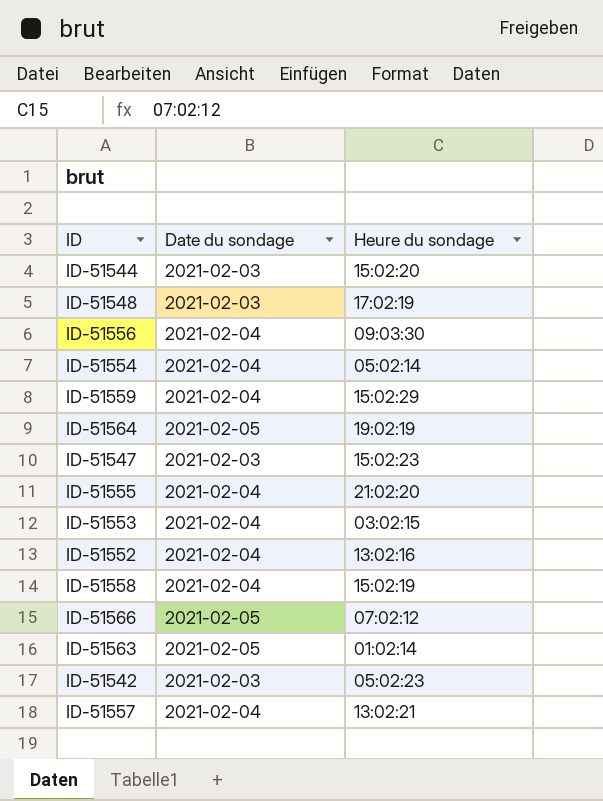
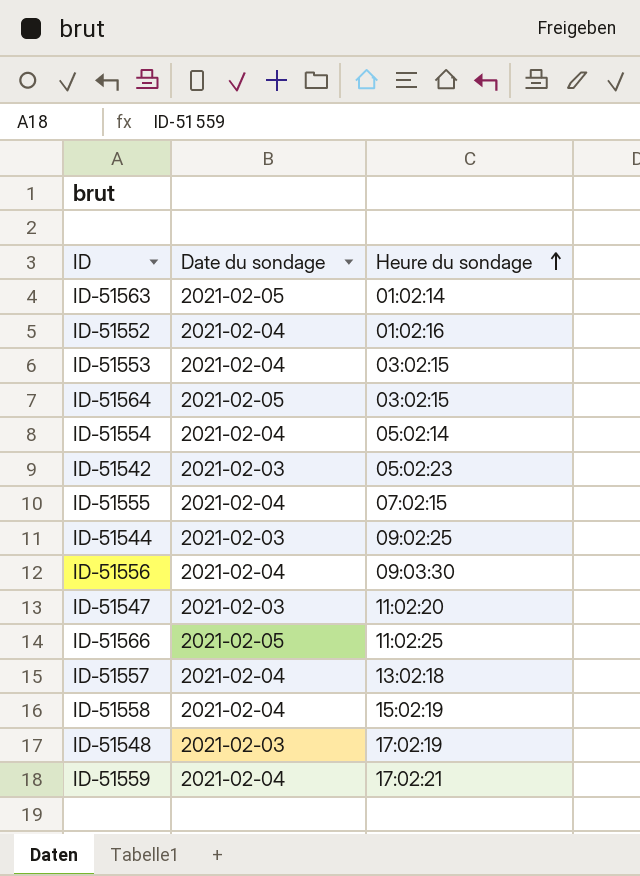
row order: none -> Heure du sondage ascending
ID-51552 | Heure du sondage: 13:02:16 -> 01:02:16
ID-51564 | Heure du sondage: 19:02:19 -> 03:02:15
ID-51555 | Heure du sondage: 21:02:20 -> 07:02:15
ID-51544 | Heure du sondage: 15:02:20 -> 09:02:25
ID-51547 | Heure du sondage: 15:02:23 -> 11:02:20
ID-51566 | Heure du sondage: 07:02:12 -> 11:02:25
ID-51557 | Heure du sondage: 13:02:21 -> 13:02:18
ID-51559 | Heure du sondage: 15:02:29 -> 17:02:21

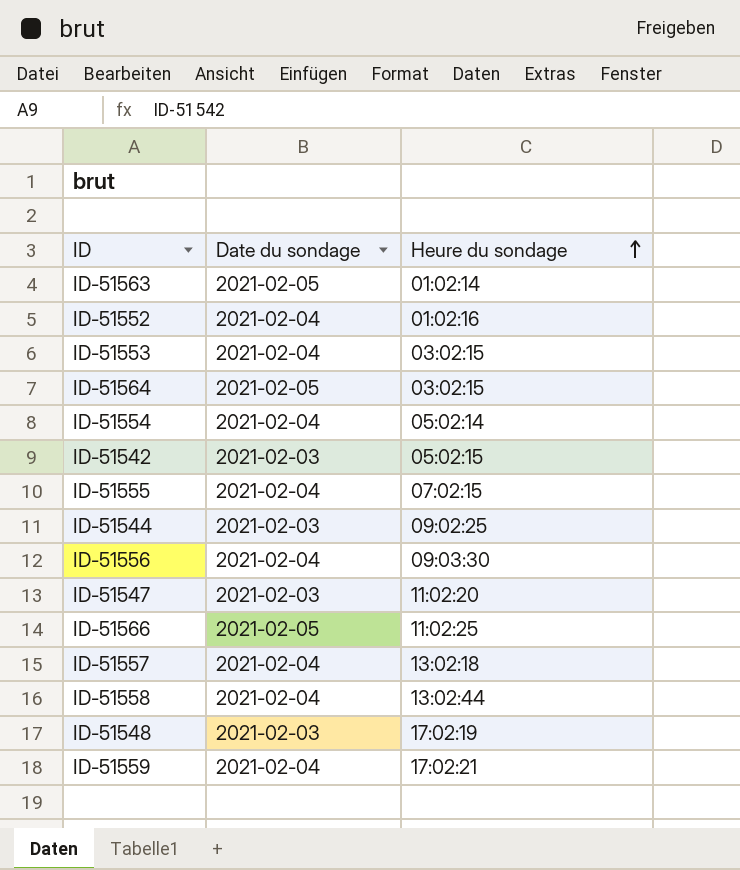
ID-51542 | Heure du sondage: 05:02:23 -> 05:02:15
ID-51558 | Heure du sondage: 15:02:19 -> 13:02:44

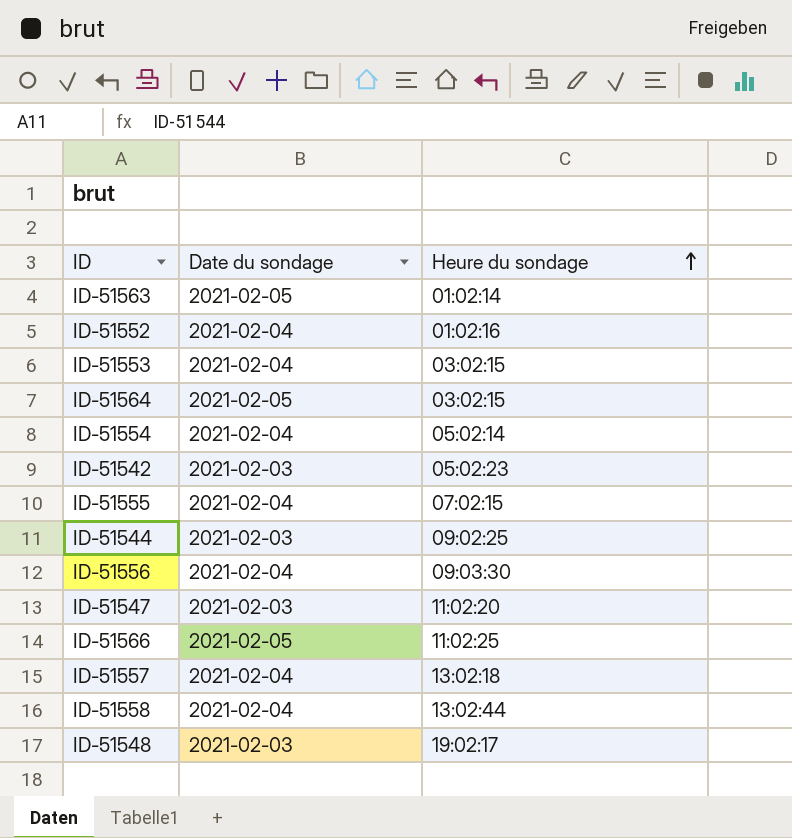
row ID-51559: 2021-02-04 | 17:02:21 -> none
ID-51542 | Heure du sondage: 05:02:15 -> 05:02:23
ID-51548 | Heure du sondage: 17:02:19 -> 19:02:17

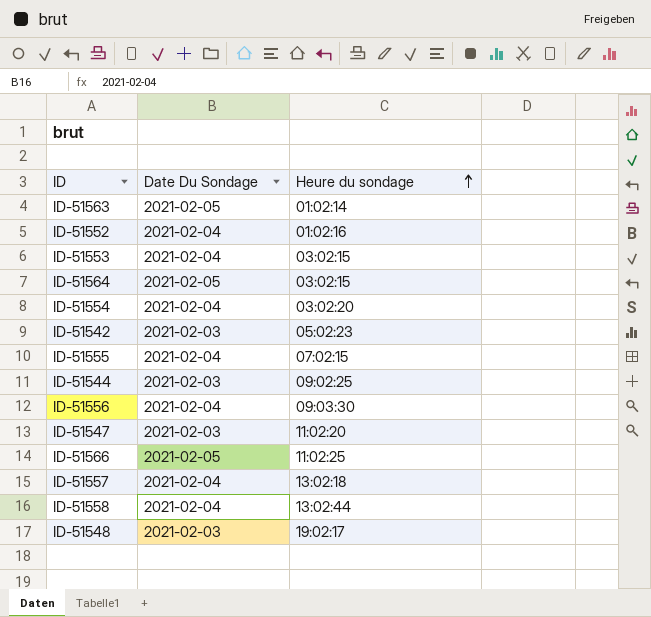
column name: Date du sondage -> Date Du Sondage
ID-51554 | Heure du sondage: 05:02:14 -> 03:02:20

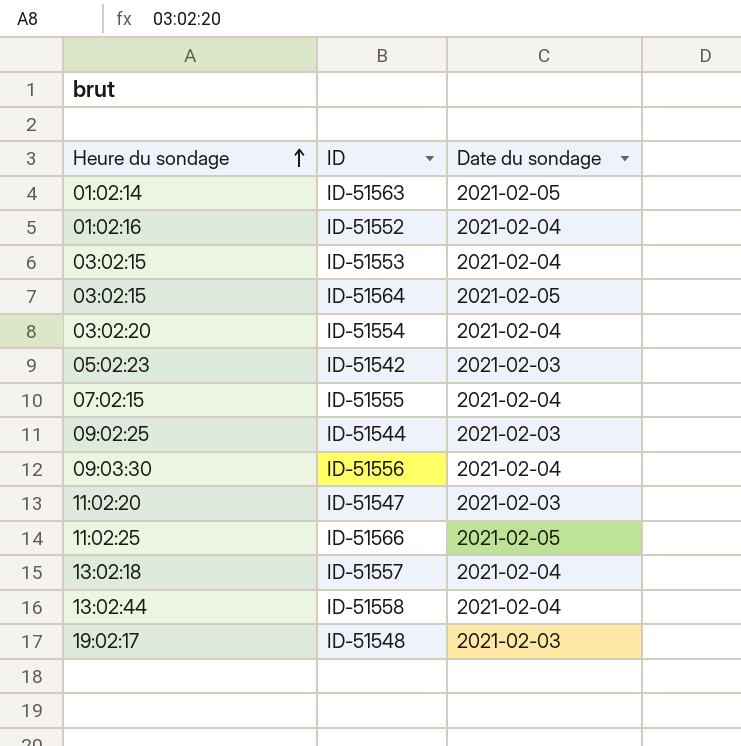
column Heure du sondage | position: 3 -> 1
column name: Date Du Sondage -> Date du sondage

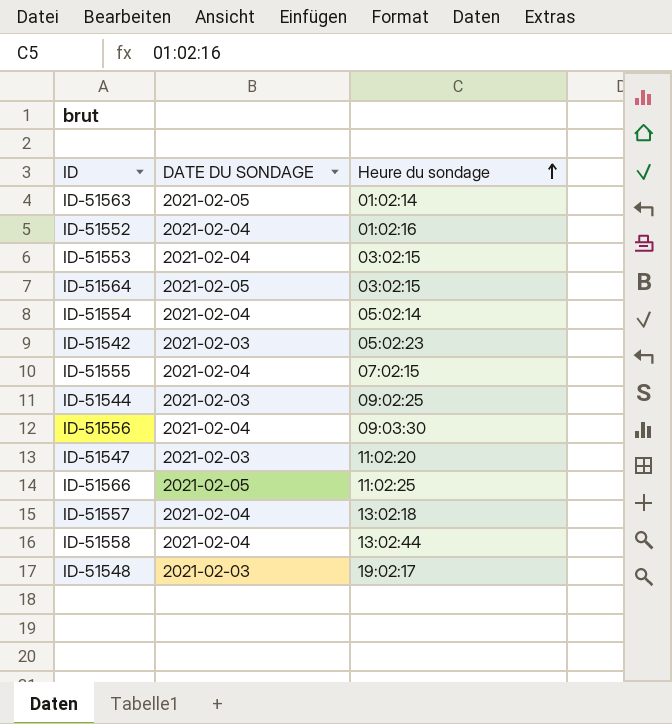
column name: Date du sondage -> DATE DU SONDAGE
column Heure du sondage | position: 1 -> 3
ID-51554 | Heure du sondage: 03:02:20 -> 05:02:14

